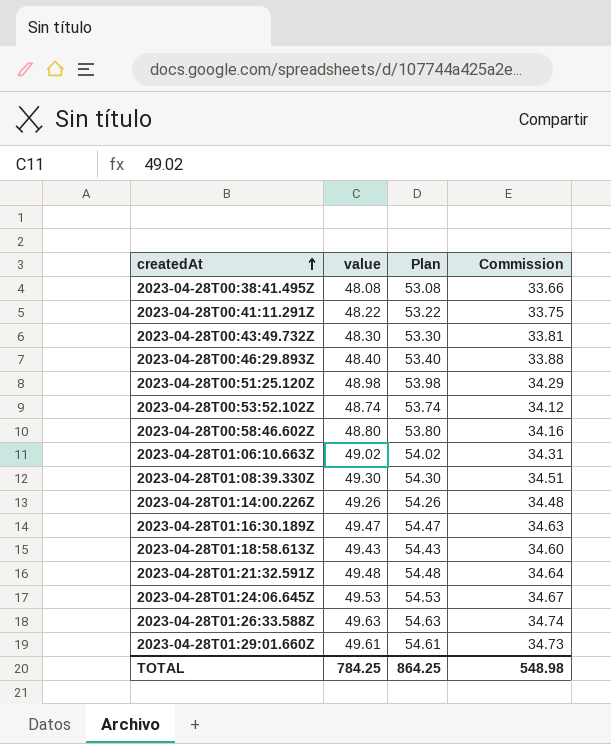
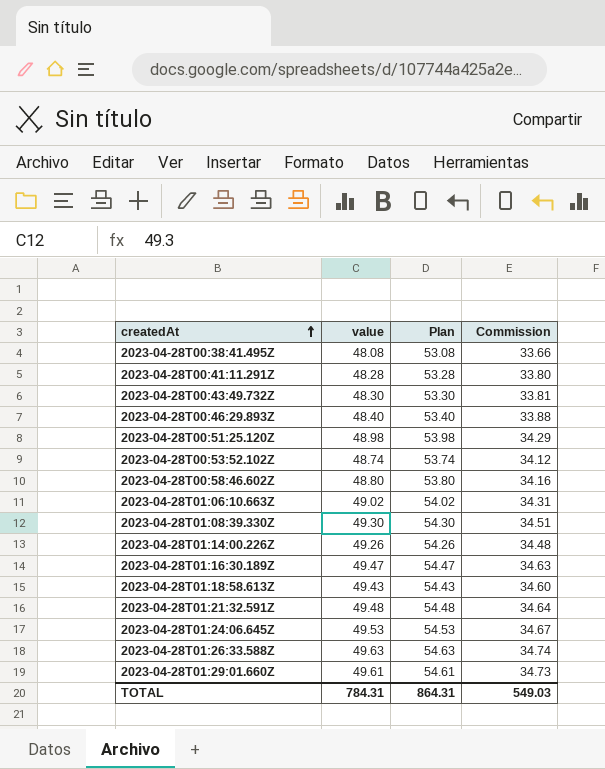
2023-04-28T00:41:11.291Z | value: 48.22 -> 48.28
2023-04-28T00:41:11.291Z | Plan: 53.22 -> 53.28
2023-04-28T00:41:11.291Z | Commission: 33.75 -> 33.80
TOTAL | value: 784.25 -> 784.31
TOTAL | Plan: 864.25 -> 864.31
TOTAL | Commission: 548.98 -> 549.03

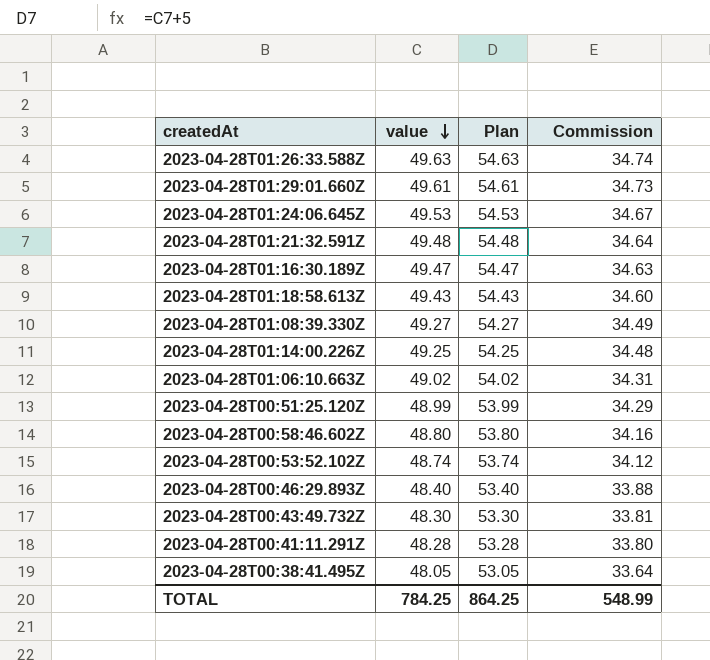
row order: createdAt ascending -> value descending
2023-04-28T01:08:39.330Z | value: 49.30 -> 49.27
2023-04-28T01:08:39.330Z | Plan: 54.30 -> 54.27
2023-04-28T01:08:39.330Z | Commission: 34.51 -> 34.49
2023-04-28T01:14:00.226Z | value: 49.26 -> 49.25
2023-04-28T01:14:00.226Z | Plan: 54.26 -> 54.25
2023-04-28T00:51:25.120Z | value: 48.98 -> 48.99
2023-04-28T00:51:25.120Z | Plan: 53.98 -> 53.99
2023-04-28T00:38:41.495Z | value: 48.08 -> 48.05
2023-04-28T00:38:41.495Z | Plan: 53.08 -> 53.05
2023-04-28T00:38:41.495Z | Commission: 33.66 -> 33.64
TOTAL | value: 784.31 -> 784.25
TOTAL | Plan: 864.31 -> 864.25
TOTAL | Commission: 549.03 -> 548.99

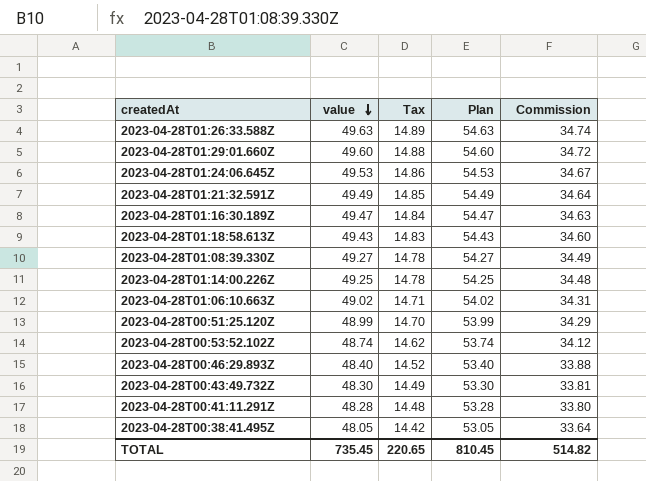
column Tax | formula: none -> [value] * 0.3
row 2023-04-28T00:58:46.602Z: 48.80 | 53.80 | 34.16 -> none
2023-04-28T01:29:01.660Z | value: 49.61 -> 49.60
2023-04-28T01:29:01.660Z | Plan: 54.61 -> 54.60
2023-04-28T01:29:01.660Z | Commission: 34.73 -> 34.72
2023-04-28T01:21:32.591Z | value: 49.48 -> 49.49
2023-04-28T01:21:32.591Z | Plan: 54.48 -> 54.49
TOTAL | value: 784.25 -> 735.45
TOTAL | Plan: 864.25 -> 810.45
TOTAL | Commission: 548.99 -> 514.82

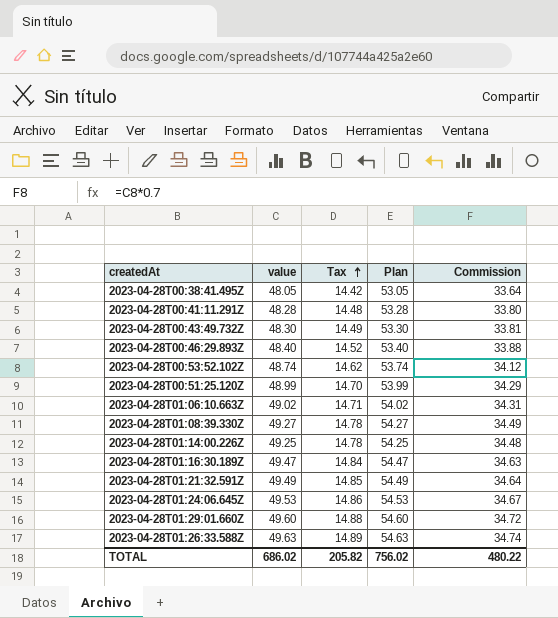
row order: value descending -> Tax ascending
row 2023-04-28T01:18:58.613Z: 49.43 | 14.83 | 54.43 | 34.60 -> none
TOTAL | value: 735.45 -> 686.02
TOTAL | Tax: 220.65 -> 205.82
TOTAL | Plan: 810.45 -> 756.02
TOTAL | Commission: 514.82 -> 480.22

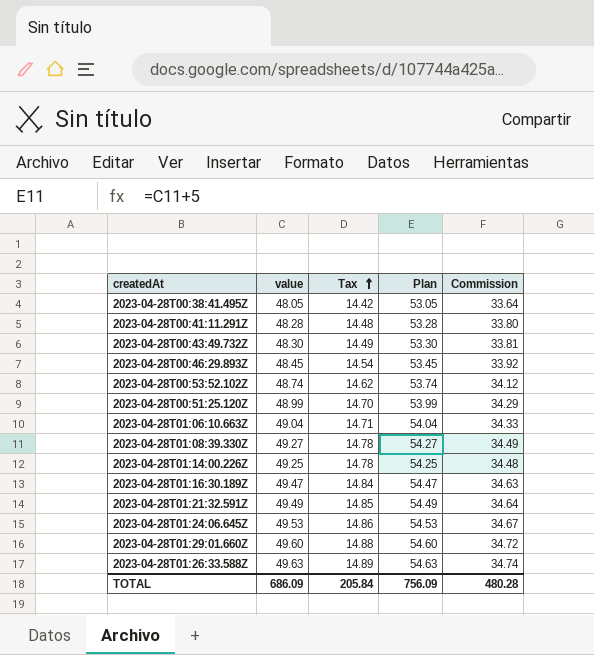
2023-04-28T00:46:29.893Z | value: 48.40 -> 48.45
2023-04-28T00:46:29.893Z | Tax: 14.52 -> 14.54
2023-04-28T00:46:29.893Z | Plan: 53.40 -> 53.45
2023-04-28T00:46:29.893Z | Commission: 33.88 -> 33.92
2023-04-28T01:06:10.663Z | value: 49.02 -> 49.04
2023-04-28T01:06:10.663Z | Plan: 54.02 -> 54.04
2023-04-28T01:06:10.663Z | Commission: 34.31 -> 34.33
TOTAL | value: 686.02 -> 686.09
TOTAL | Tax: 205.82 -> 205.84
TOTAL | Plan: 756.02 -> 756.09
TOTAL | Commission: 480.22 -> 480.28

